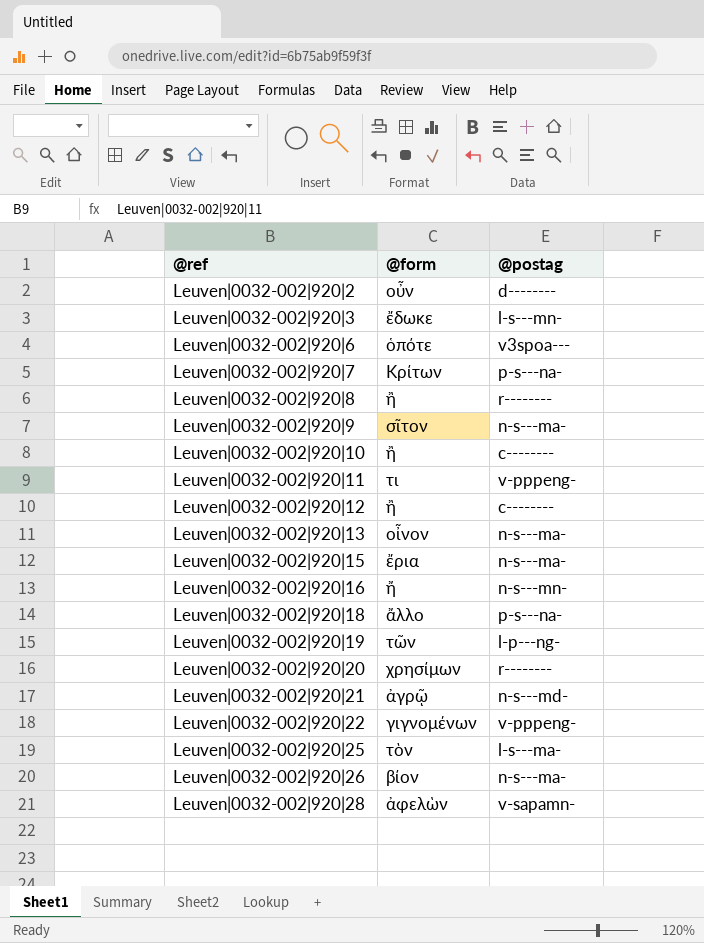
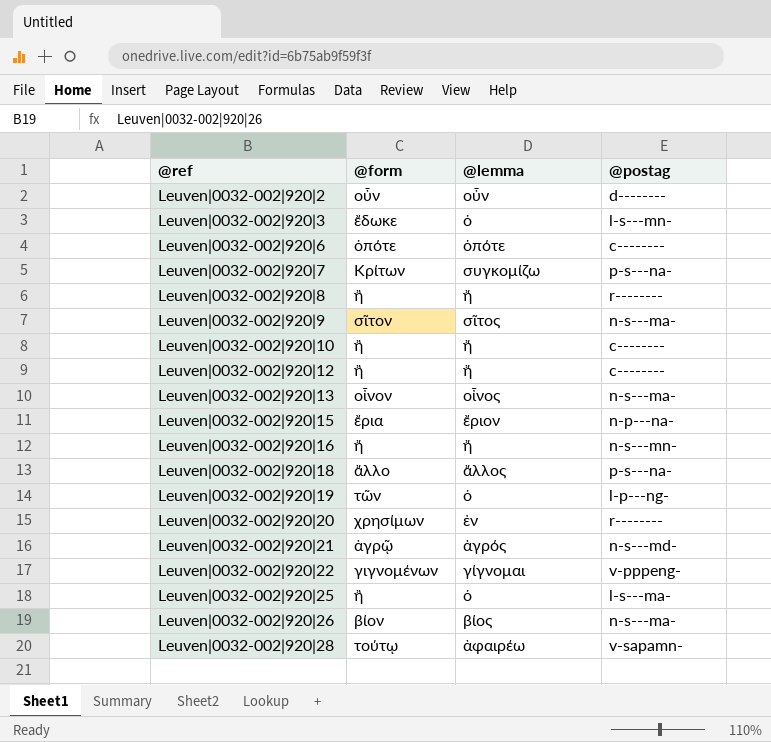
column @lemma | position: none -> 3
row Leuven|0032-002|920|11: τι | v-pppeng- -> none
Leuven|0032-002|920|6 | @postag: v3spoa--- -> c--------
Leuven|0032-002|920|15 | @postag: n-s---ma- -> n-p---na-
Leuven|0032-002|920|25 | @form: τὸν -> ἢ
Leuven|0032-002|920|28 | @form: ἀφελὼν -> τούτῳ

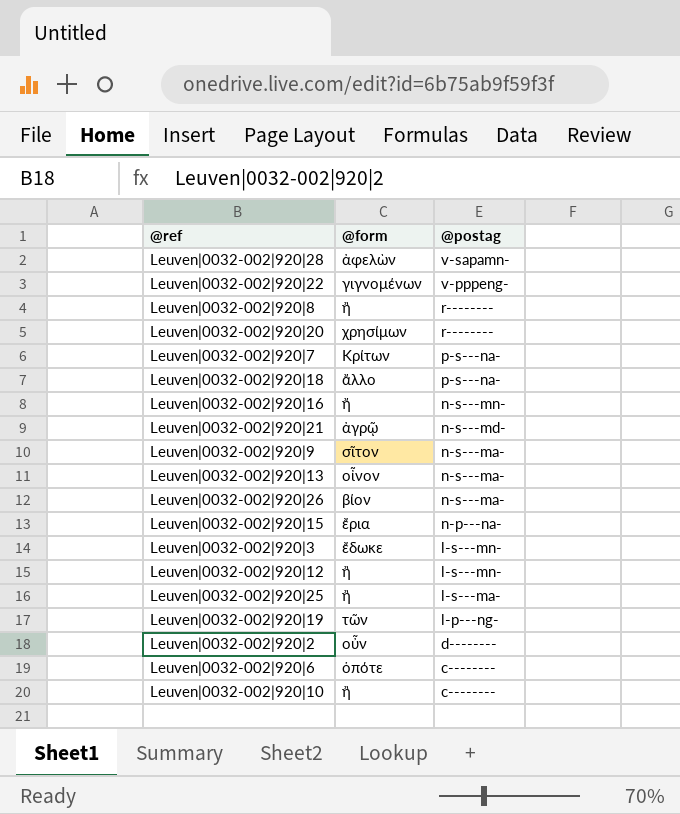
row order: @ref ascending -> @postag descending
column @lemma | position: 3 -> none
Leuven|0032-002|920|28 | @form: τούτῳ -> ἀφελὼν
Leuven|0032-002|920|12 | @postag: c-------- -> l-s---mn-

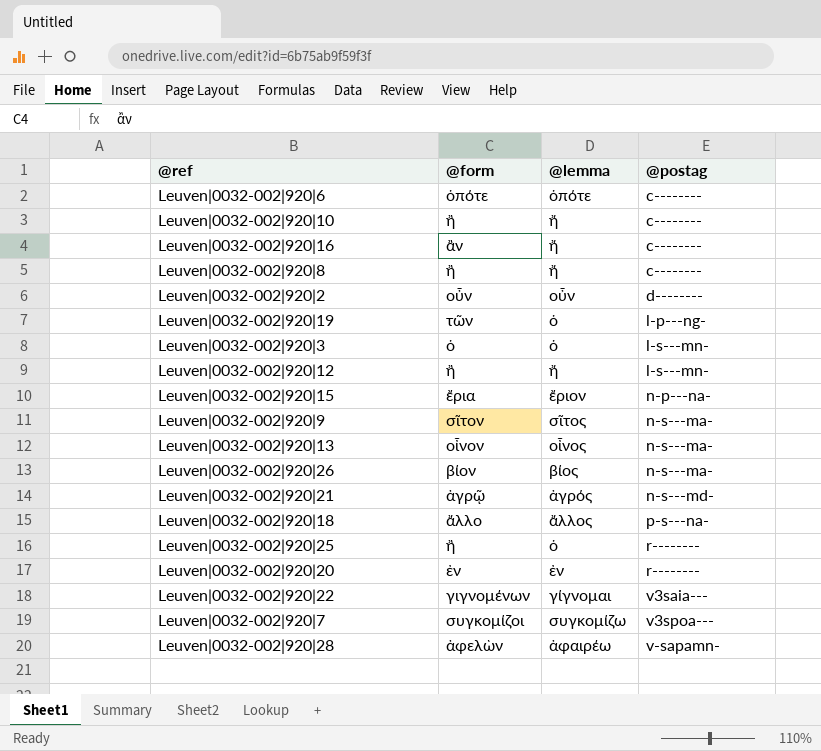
row order: @postag descending -> @postag ascending
column @lemma | position: none -> 3
Leuven|0032-002|920|16 | @form: ἤ -> ἂν
Leuven|0032-002|920|16 | @postag: n-s---mn- -> c--------
Leuven|0032-002|920|8 | @postag: r-------- -> c--------
Leuven|0032-002|920|3 | @form: ἔδωκε -> ὁ
Leuven|0032-002|920|25 | @postag: l-s---ma- -> r--------
Leuven|0032-002|920|20 | @form: χρησίμων -> ἐν
Leuven|0032-002|920|22 | @postag: v-pppeng- -> v3saia---
Leuven|0032-002|920|7 | @form: Κρίτων -> συγκομίζοι
Leuven|0032-002|920|7 | @postag: p-s---na- -> v3spoa---

